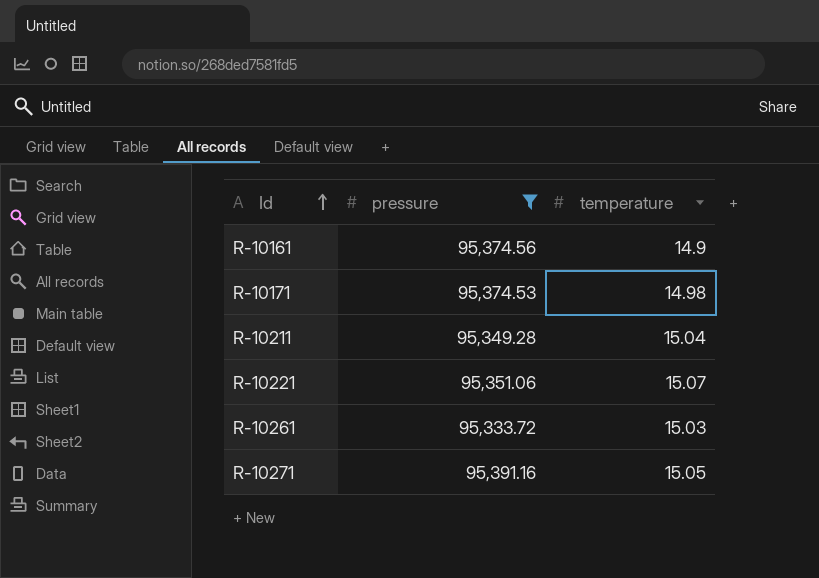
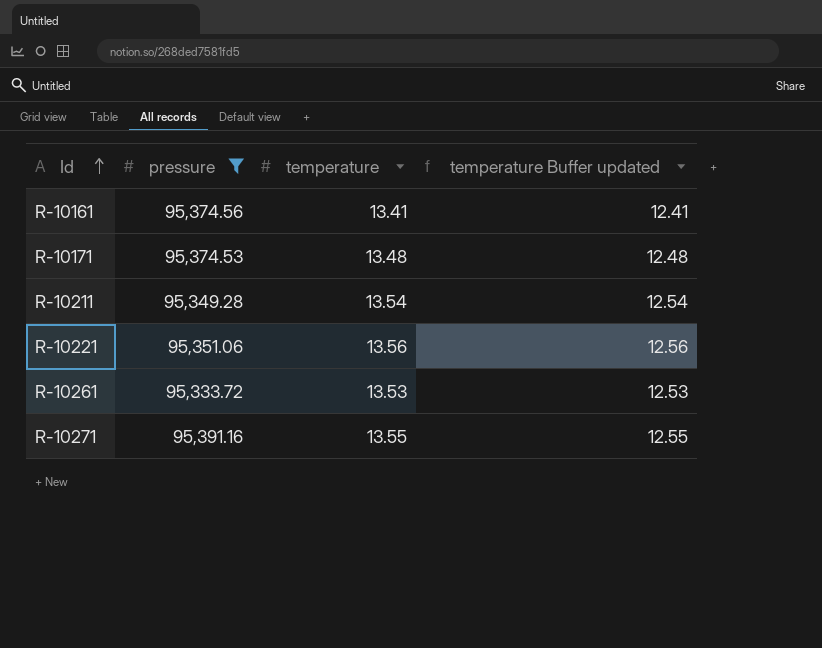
column temperature Buffer updated | formula: none -> [temperature] - 1
R-10161 | temperature: 14.9 -> 13.41
R-10171 | temperature: 14.98 -> 13.48
R-10211 | temperature: 15.04 -> 13.54
R-10221 | temperature: 15.07 -> 13.56
R-10261 | temperature: 15.03 -> 13.53
R-10271 | temperature: 15.05 -> 13.55

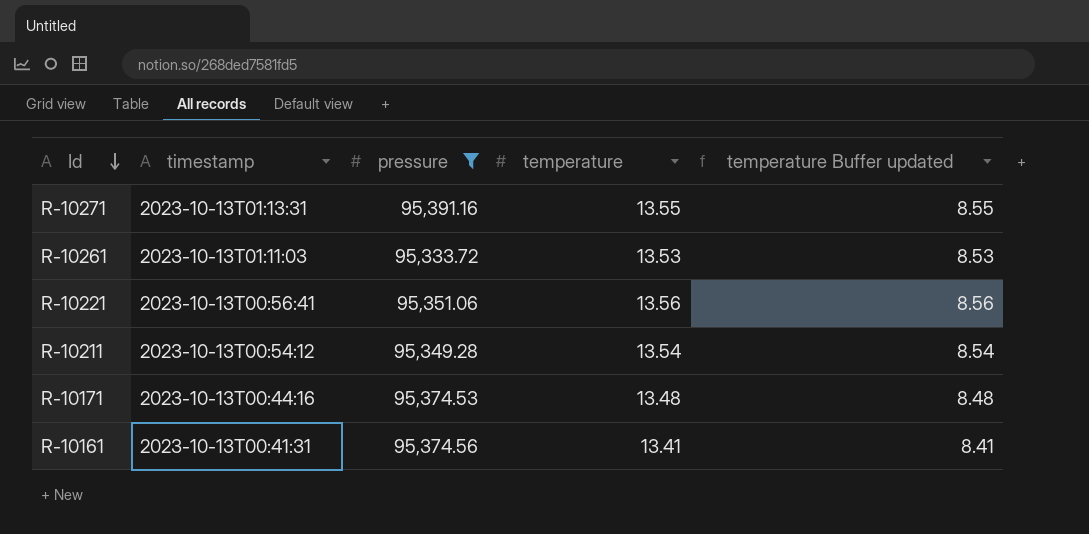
row order: Id ascending -> Id descending
column timestamp | position: none -> 2
column temperature Buffer updated | formula: [temperature] - 1 -> [temperature] - 5

